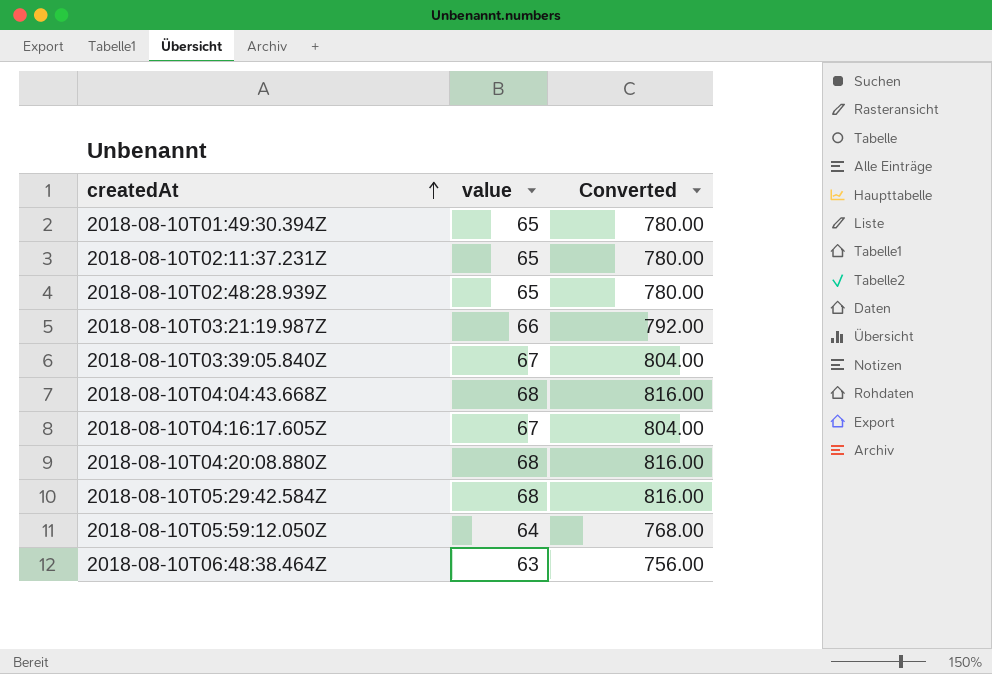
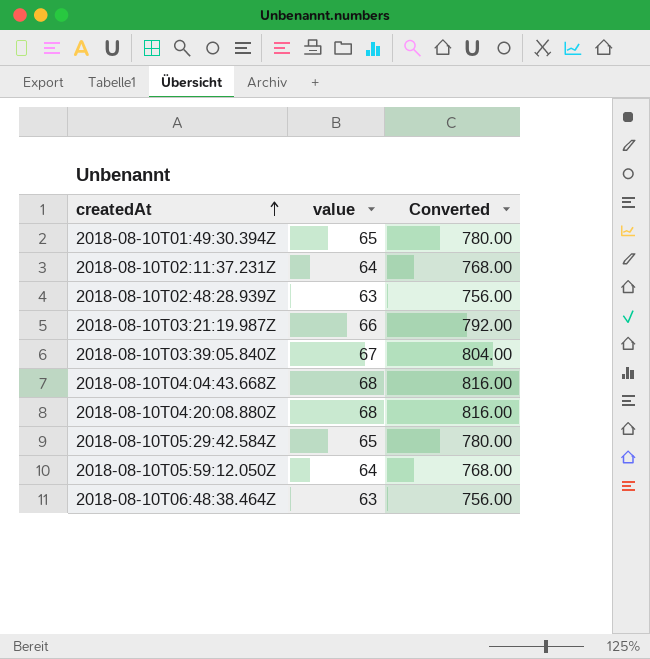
row 2018-08-10T04:16:17.605Z: 67 | 804.00 -> none
2018-08-10T02:11:37.231Z | value: 65 -> 64
2018-08-10T02:11:37.231Z | Converted: 780.00 -> 768.00
2018-08-10T02:48:28.939Z | value: 65 -> 63
2018-08-10T02:48:28.939Z | Converted: 780.00 -> 756.00
2018-08-10T05:29:42.584Z | value: 68 -> 65
2018-08-10T05:29:42.584Z | Converted: 816.00 -> 780.00

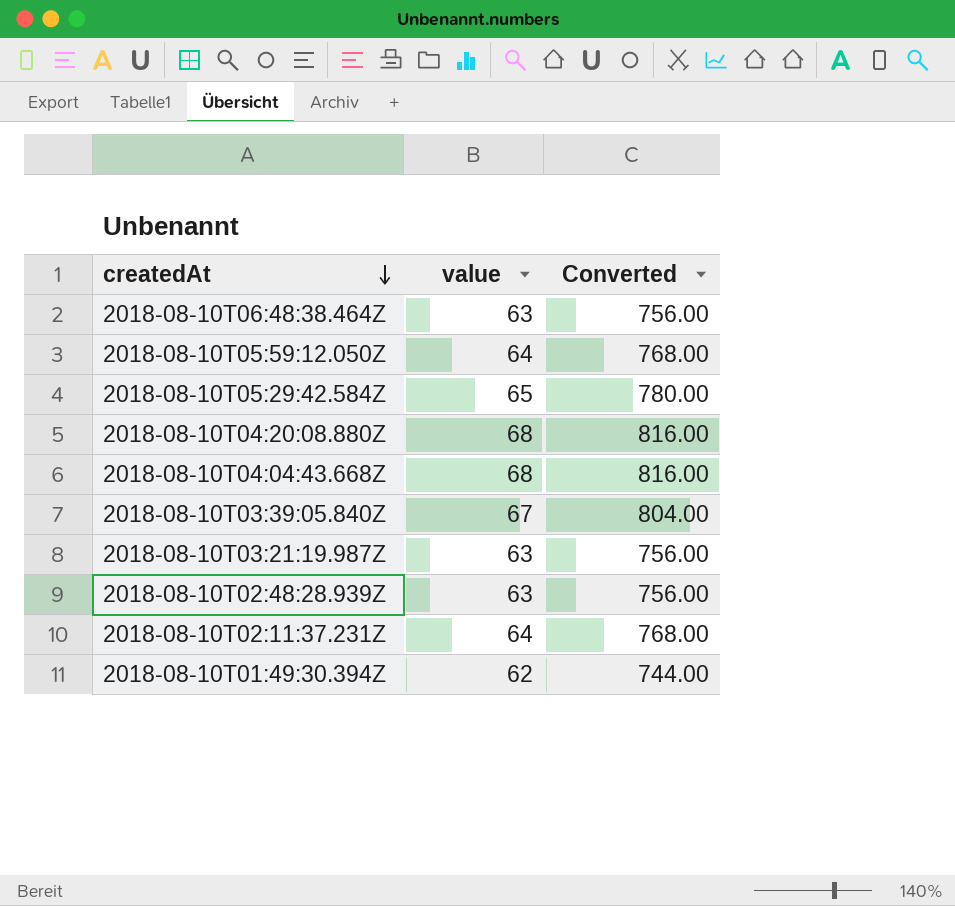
row order: createdAt ascending -> createdAt descending
2018-08-10T03:21:19.987Z | value: 66 -> 63
2018-08-10T03:21:19.987Z | Converted: 792.00 -> 756.00
2018-08-10T01:49:30.394Z | value: 65 -> 62
2018-08-10T01:49:30.394Z | Converted: 780.00 -> 744.00

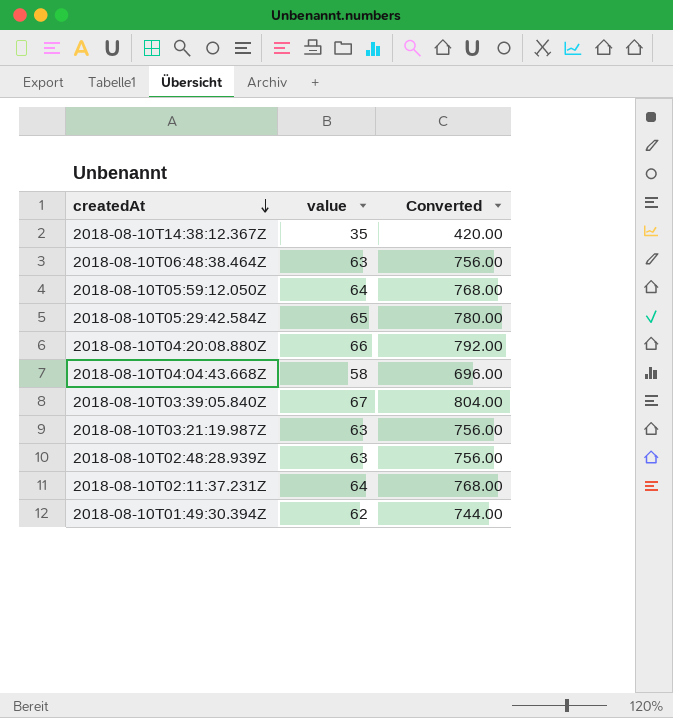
row 2018-08-10T14:38:12.367Z: none -> 35 | 420.00
2018-08-10T04:20:08.880Z | value: 68 -> 66
2018-08-10T04:20:08.880Z | Converted: 816.00 -> 792.00
2018-08-10T04:04:43.668Z | value: 68 -> 58
2018-08-10T04:04:43.668Z | Converted: 816.00 -> 696.00

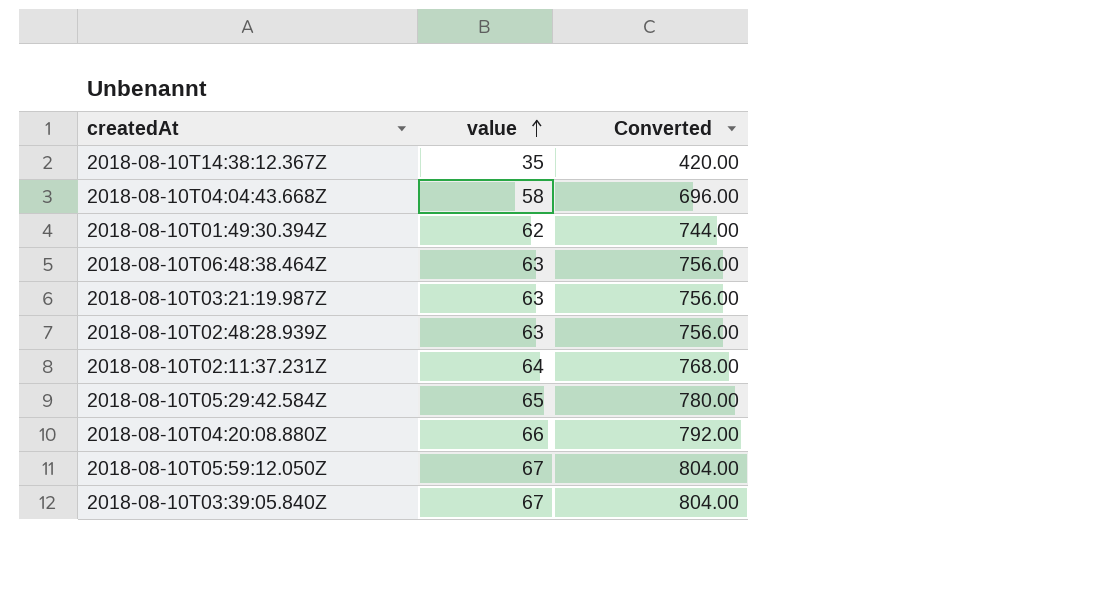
row order: createdAt descending -> value ascending
2018-08-10T05:59:12.050Z | value: 64 -> 67
2018-08-10T05:59:12.050Z | Converted: 768.00 -> 804.00

